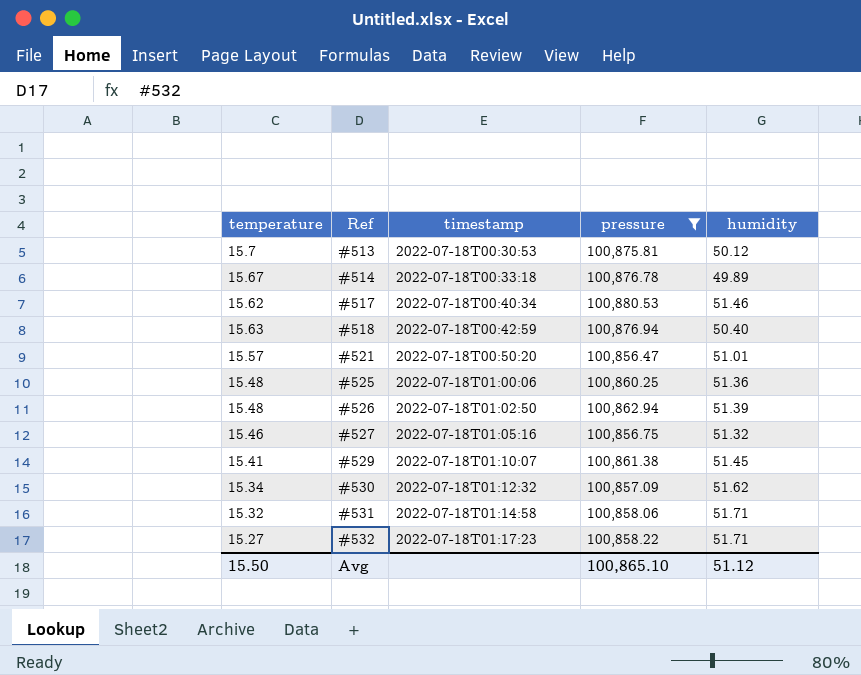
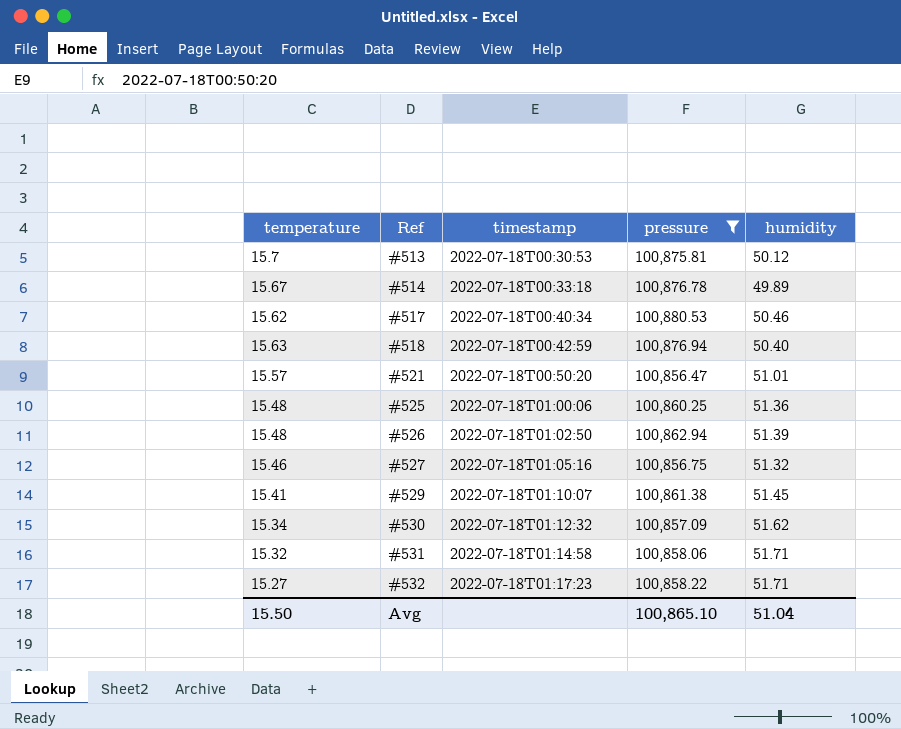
#517 | humidity: 51.46 -> 50.46
Avg | humidity: 51.12 -> 51.04

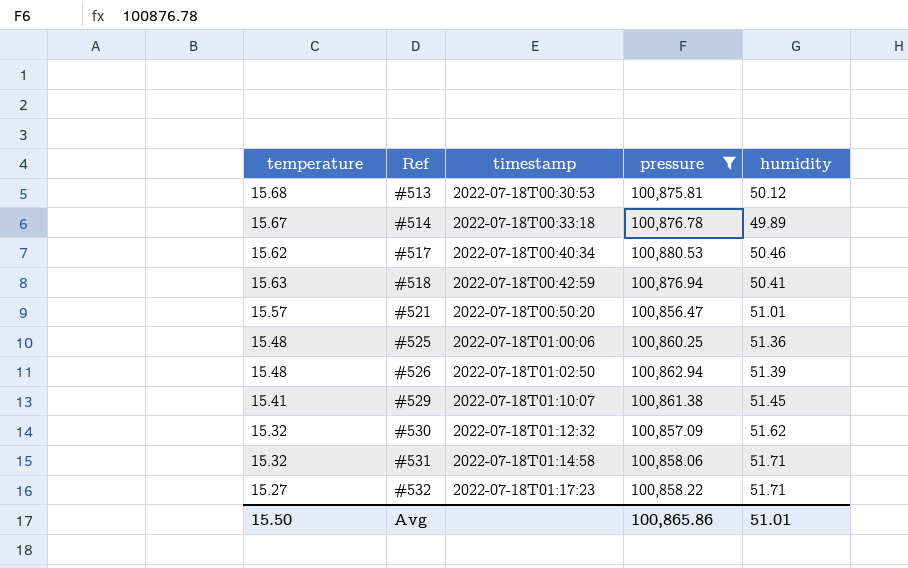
row #527: 15.46 | 2022-07-18T01:05:16 | 100,856.75 | 51.32 -> none
#513 | temperature: 15.7 -> 15.68
#518 | humidity: 50.40 -> 50.41
#530 | temperature: 15.34 -> 15.32
Avg | pressure: 100,865.10 -> 100,865.86
Avg | humidity: 51.04 -> 51.01

